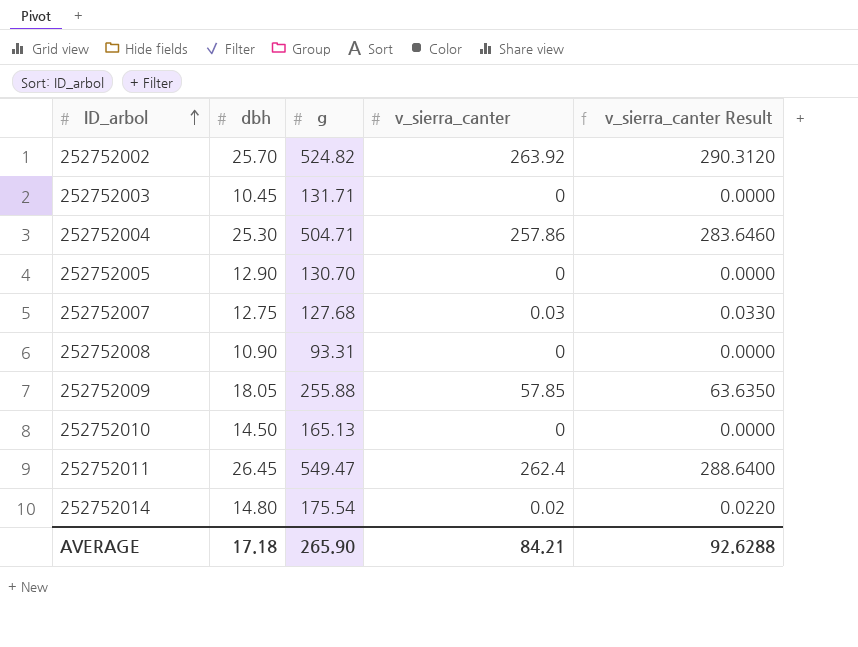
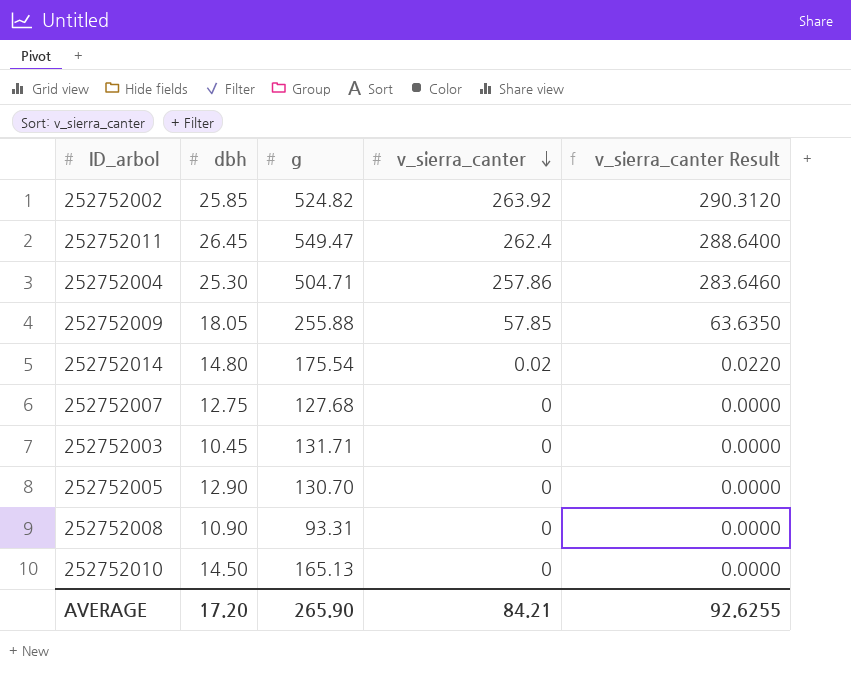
row order: ID_arbol ascending -> v_sierra_canter descending
252752002 | dbh: 25.70 -> 25.85
252752007 | v_sierra_canter: 0.03 -> 0
252752007 | v_sierra_canter Result: 0.0330 -> 0.0000
AVERAGE | dbh: 17.18 -> 17.20
AVERAGE | v_sierra_canter Result: 92.6288 -> 92.6255

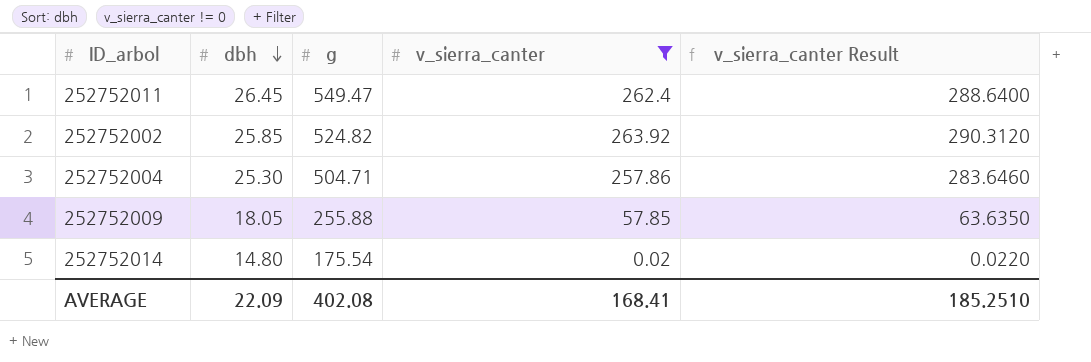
filter: none -> v_sierra_canter != 0
row order: v_sierra_canter descending -> dbh descending
AVERAGE | dbh: 17.20 -> 22.09
AVERAGE | g: 265.90 -> 402.08
AVERAGE | v_sierra_canter: 84.21 -> 168.41
AVERAGE | v_sierra_canter Result: 92.6255 -> 185.2510

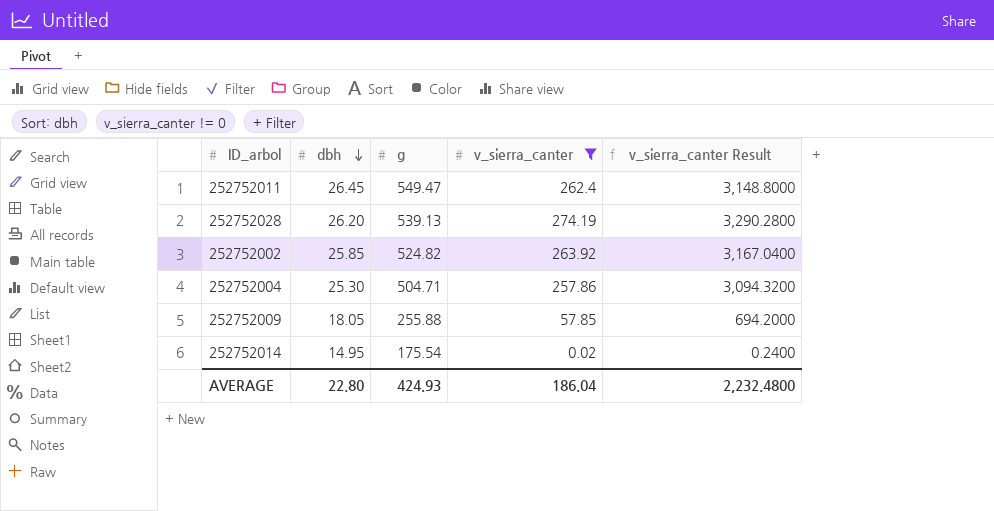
column v_sierra_canter Result | formula: [v_sierra_canter] * 1.1 -> [v_sierra_canter] * 12
row 252752028: none -> 26.20 | 539.13 | 274.19 | 3,290.2800
252752014 | dbh: 14.80 -> 14.95
AVERAGE | dbh: 22.09 -> 22.80
AVERAGE | g: 402.08 -> 424.93
AVERAGE | v_sierra_canter: 168.41 -> 186.04
AVERAGE | v_sierra_canter Result: 185.2510 -> 2,232.4800

